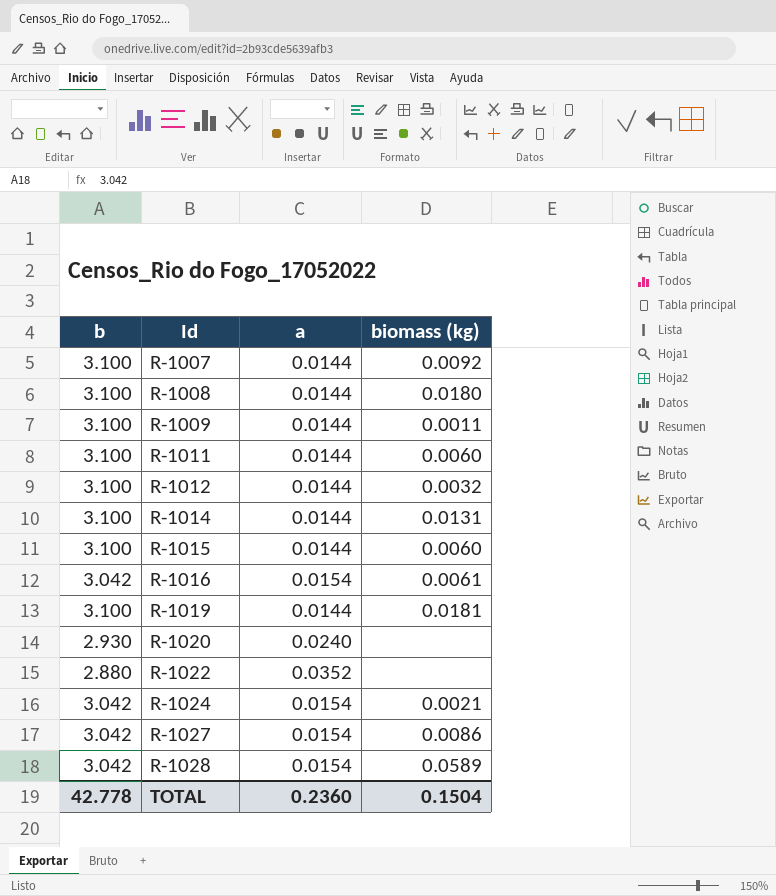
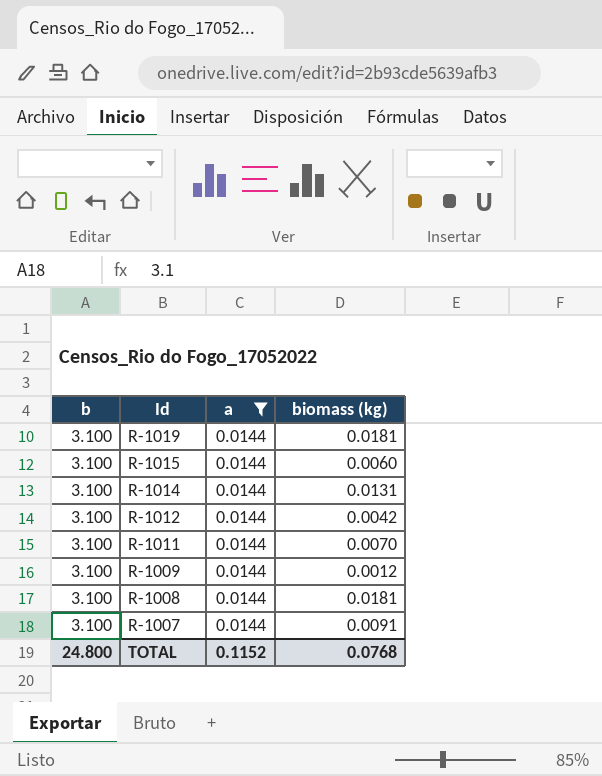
filter: none -> a = 0.0144
row order: Id ascending -> Id descending
R-1012 | biomass (kg): 0.0032 -> 0.0042
R-1011 | biomass (kg): 0.0060 -> 0.0070
R-1009 | biomass (kg): 0.0011 -> 0.0012
R-1008 | biomass (kg): 0.0180 -> 0.0181
R-1007 | biomass (kg): 0.0092 -> 0.0091
TOTAL | b: 42.778 -> 24.800
TOTAL | a: 0.2360 -> 0.1152
TOTAL | biomass (kg): 0.1504 -> 0.0768

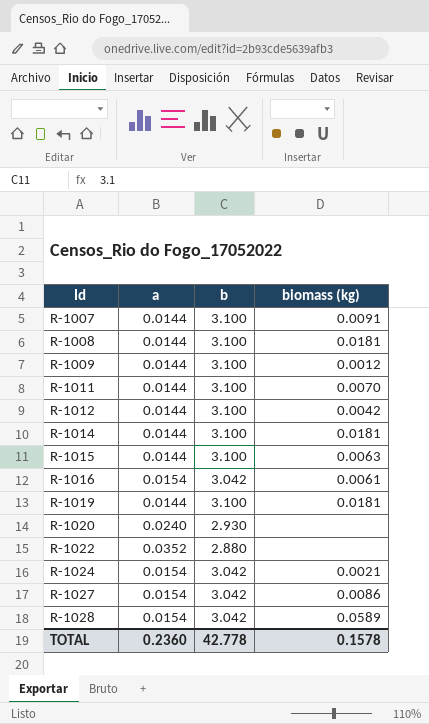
filter: a = 0.0144 -> none
row order: Id descending -> Id ascending
column b | position: 1 -> 3
R-1014 | biomass (kg): 0.0131 -> 0.0181
R-1015 | biomass (kg): 0.0060 -> 0.0063
TOTAL | a: 0.1152 -> 0.2360
TOTAL | b: 24.800 -> 42.778
TOTAL | biomass (kg): 0.0768 -> 0.1578

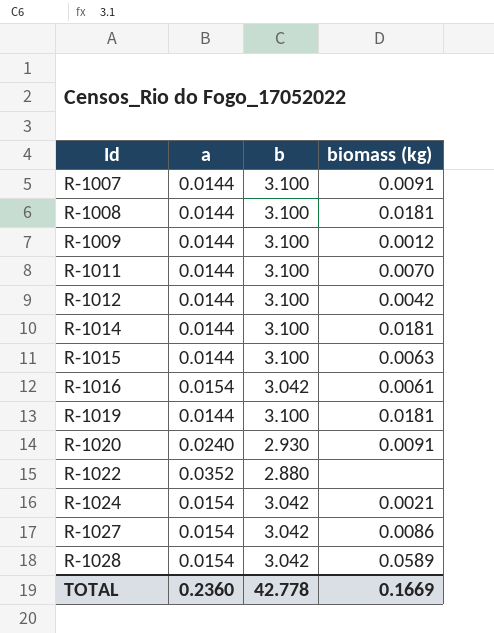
R-1020 | biomass (kg): none -> 0.0091
TOTAL | biomass (kg): 0.1578 -> 0.1669

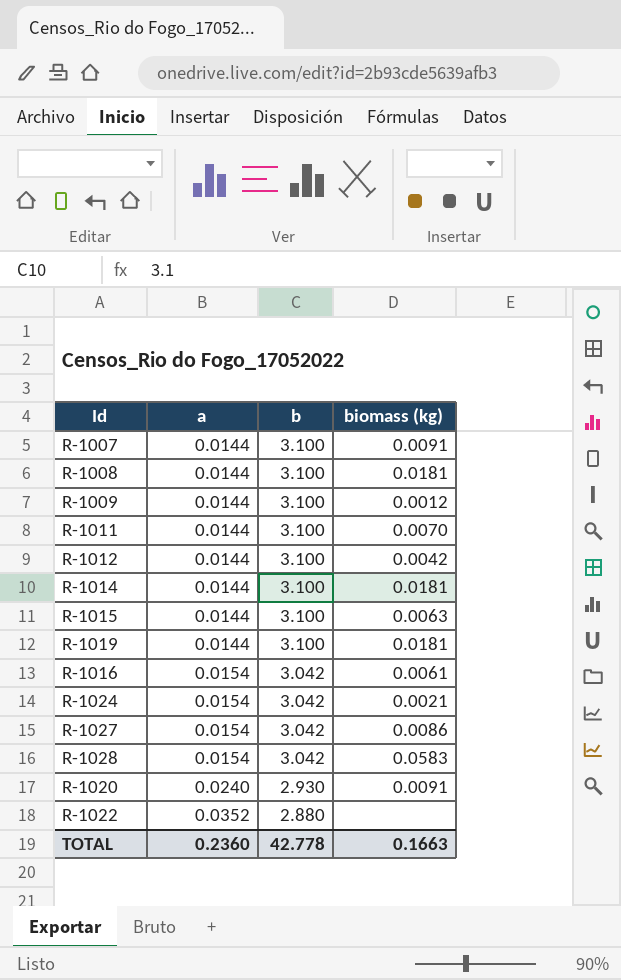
row order: Id ascending -> a ascending
R-1028 | biomass (kg): 0.0589 -> 0.0583
TOTAL | biomass (kg): 0.1669 -> 0.1663

